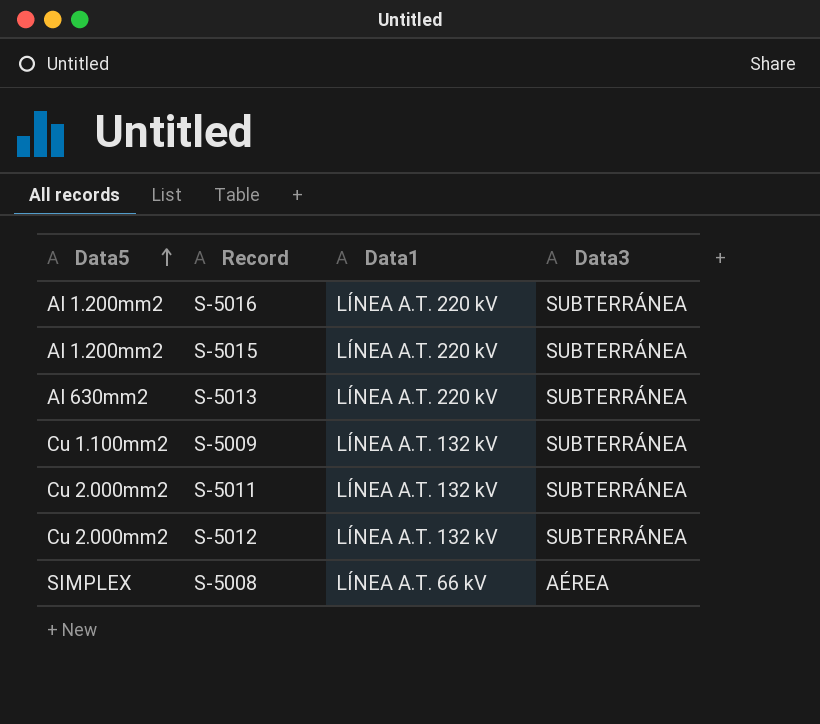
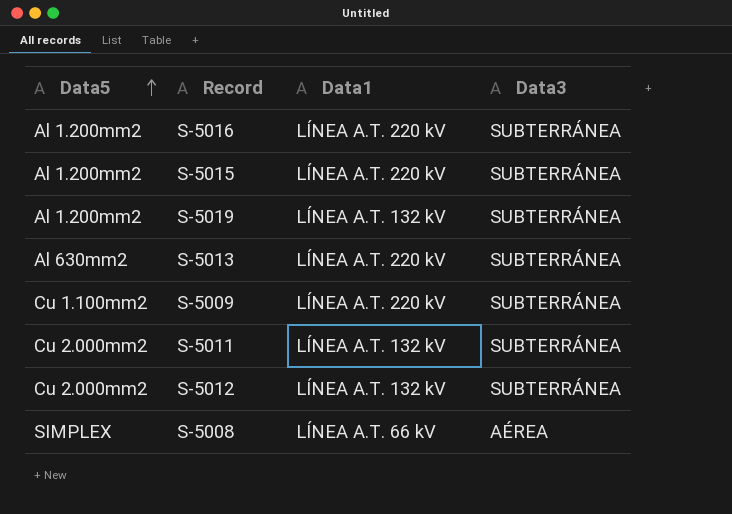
row S-5019: none -> Al 1.200mm2 | LÍNEA A.T. 132 kV | SUBTERRÁNEA
S-5009 | Data1: LÍNEA A.T. 132 kV -> LÍNEA A.T. 220 kV

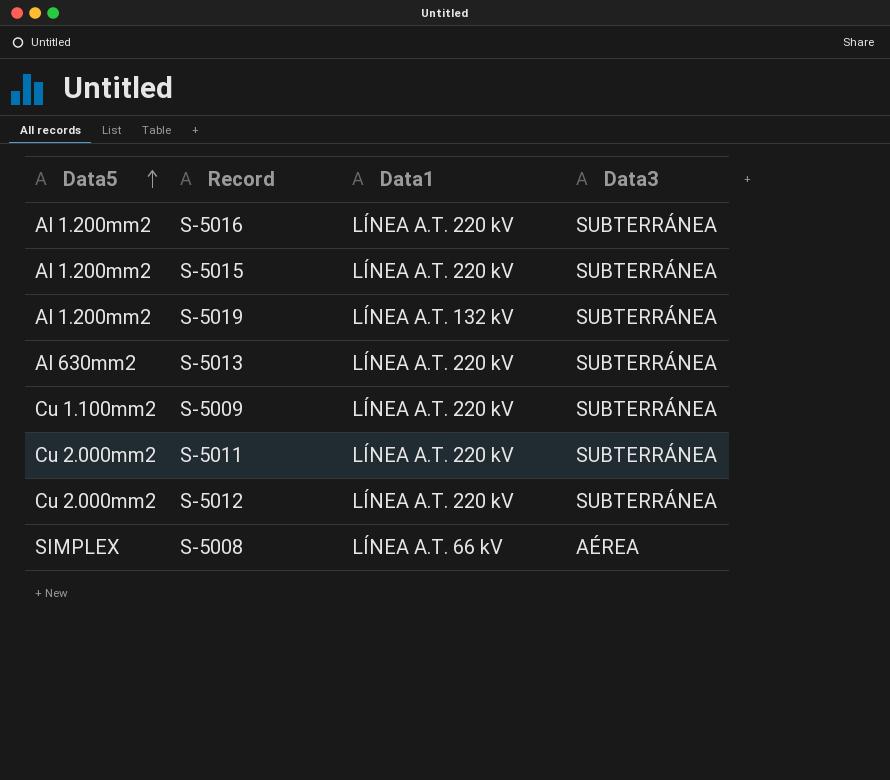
S-5011 | Data1: LÍNEA A.T. 132 kV -> LÍNEA A.T. 220 kV
S-5012 | Data1: LÍNEA A.T. 132 kV -> LÍNEA A.T. 220 kV

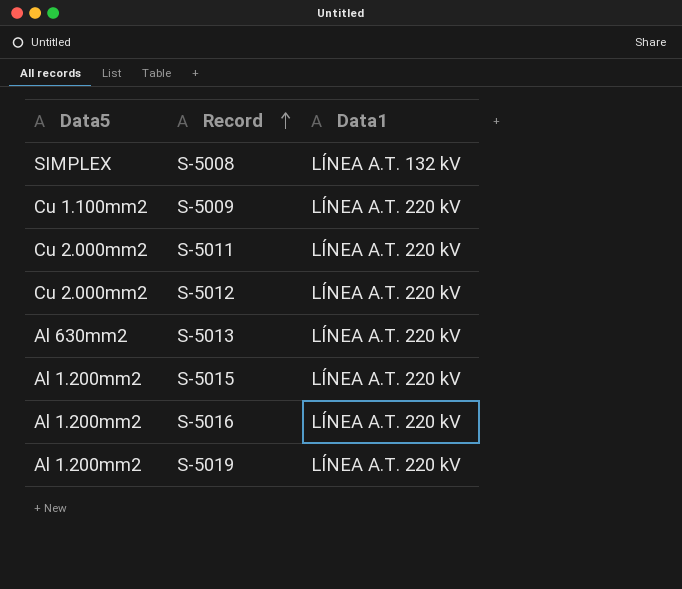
row order: Data5 ascending -> Record ascending
column Data3 | position: 4 -> none
S-5008 | Data1: LÍNEA A.T. 66 kV -> LÍNEA A.T. 132 kV
S-5019 | Data1: LÍNEA A.T. 132 kV -> LÍNEA A.T. 220 kV

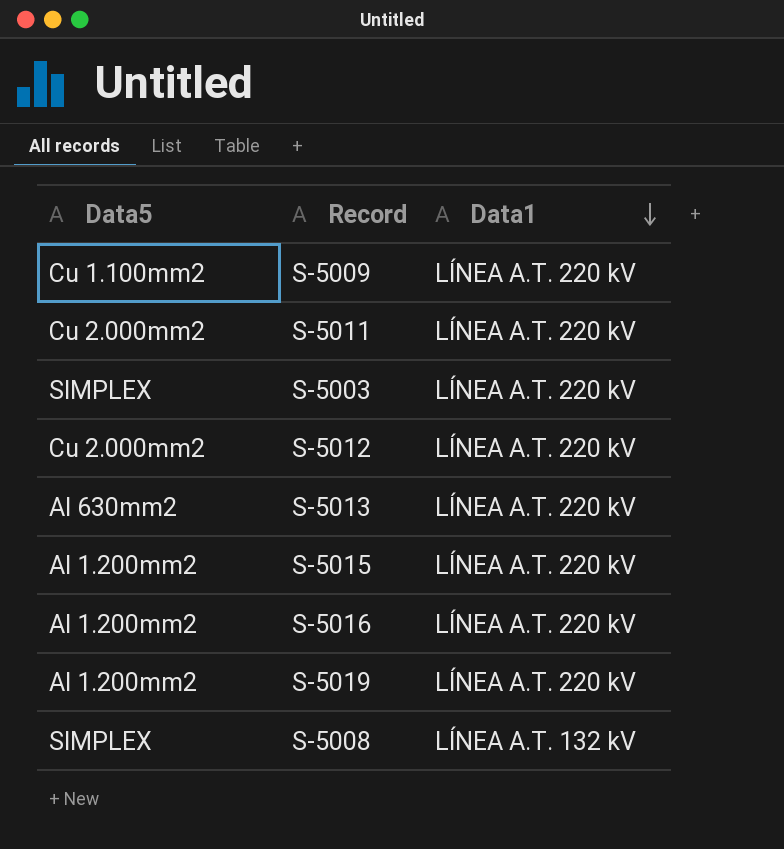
row order: Record ascending -> Data1 descending
row S-5003: none -> SIMPLEX | LÍNEA A.T. 220 kV

